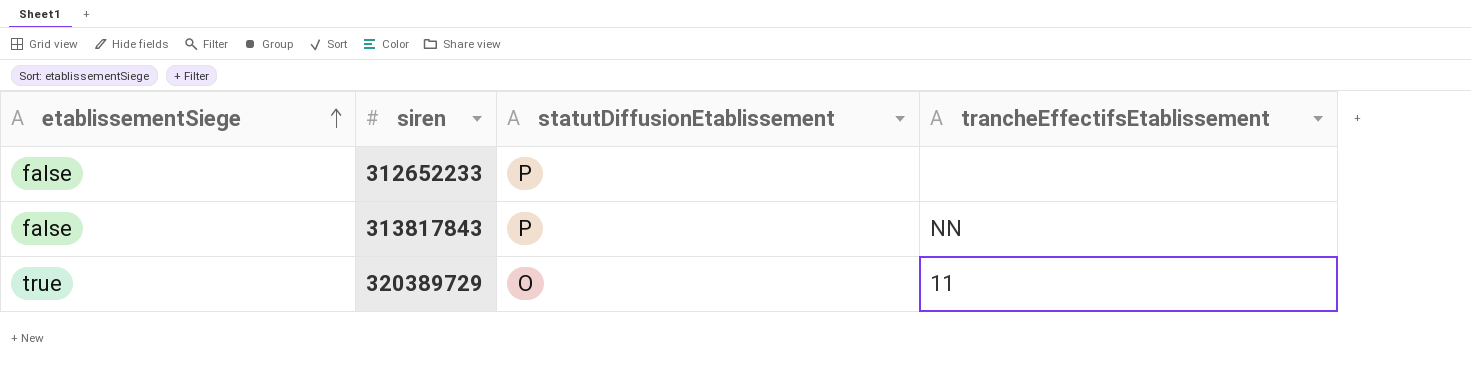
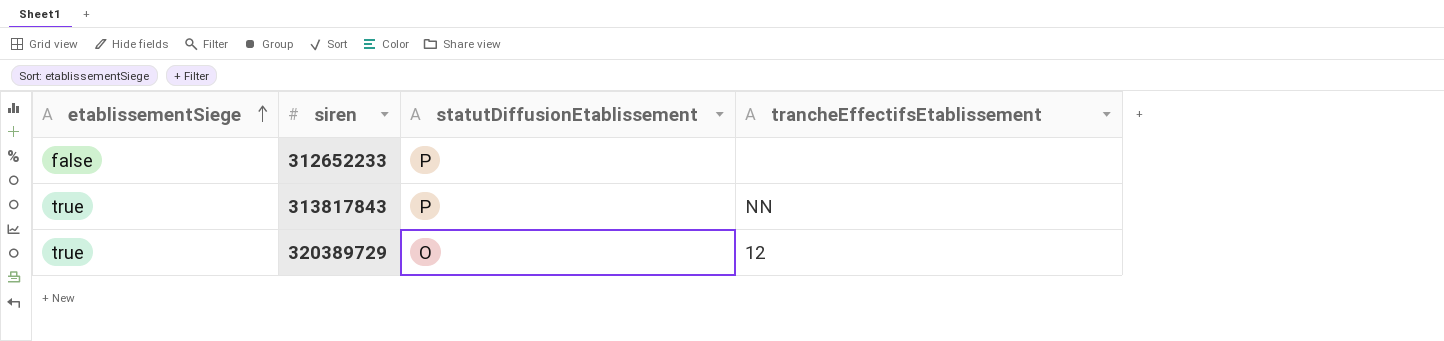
313817843 | etablissementSiege: false -> true
320389729 | trancheEffectifsEtablissement: 11 -> 12

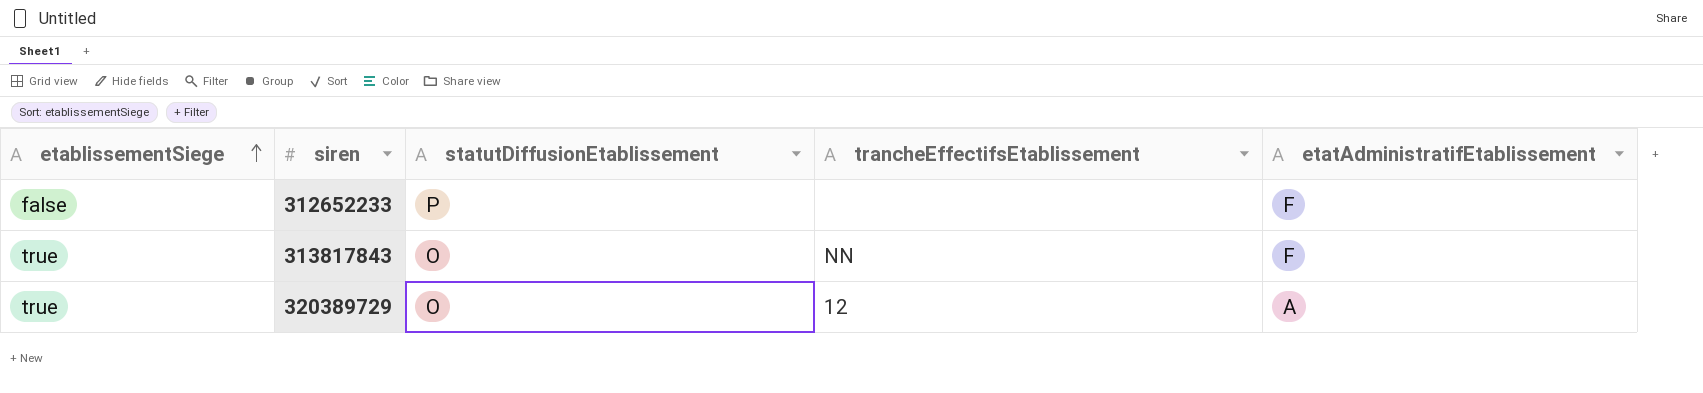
column etatAdministratifEtablissement | position: none -> 5
313817843 | statutDiffusionEtablissement: P -> O

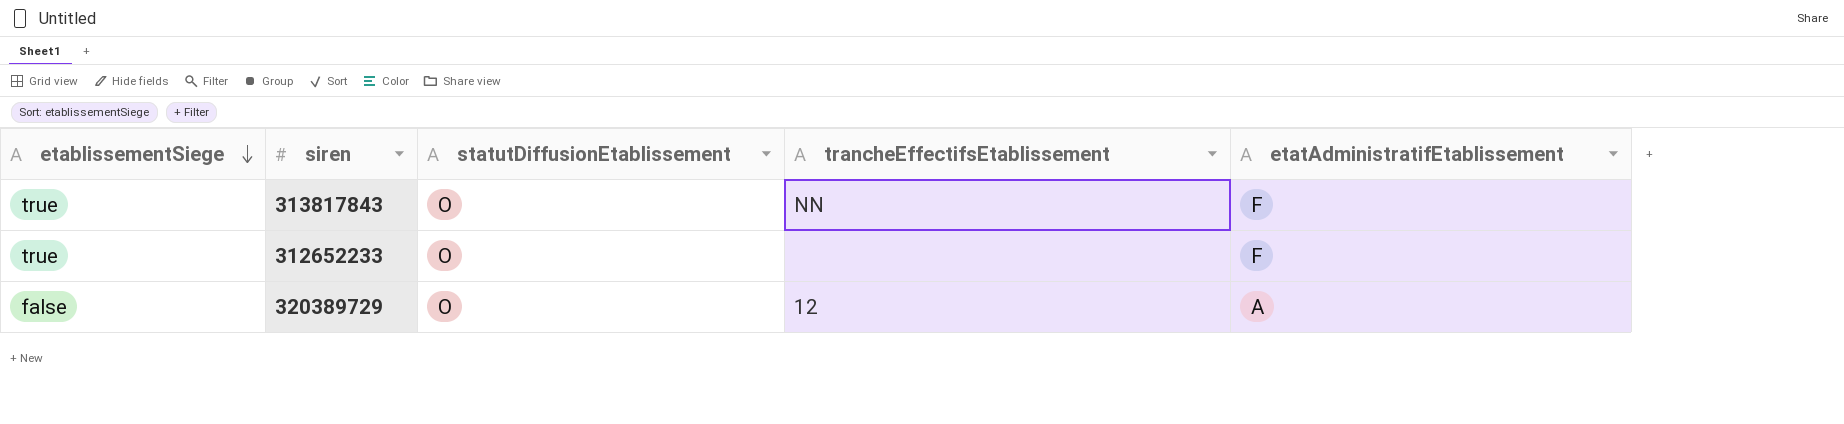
row order: etablissementSiege ascending -> etablissementSiege descending
312652233 | etablissementSiege: false -> true
312652233 | statutDiffusionEtablissement: P -> O
320389729 | etablissementSiege: true -> false

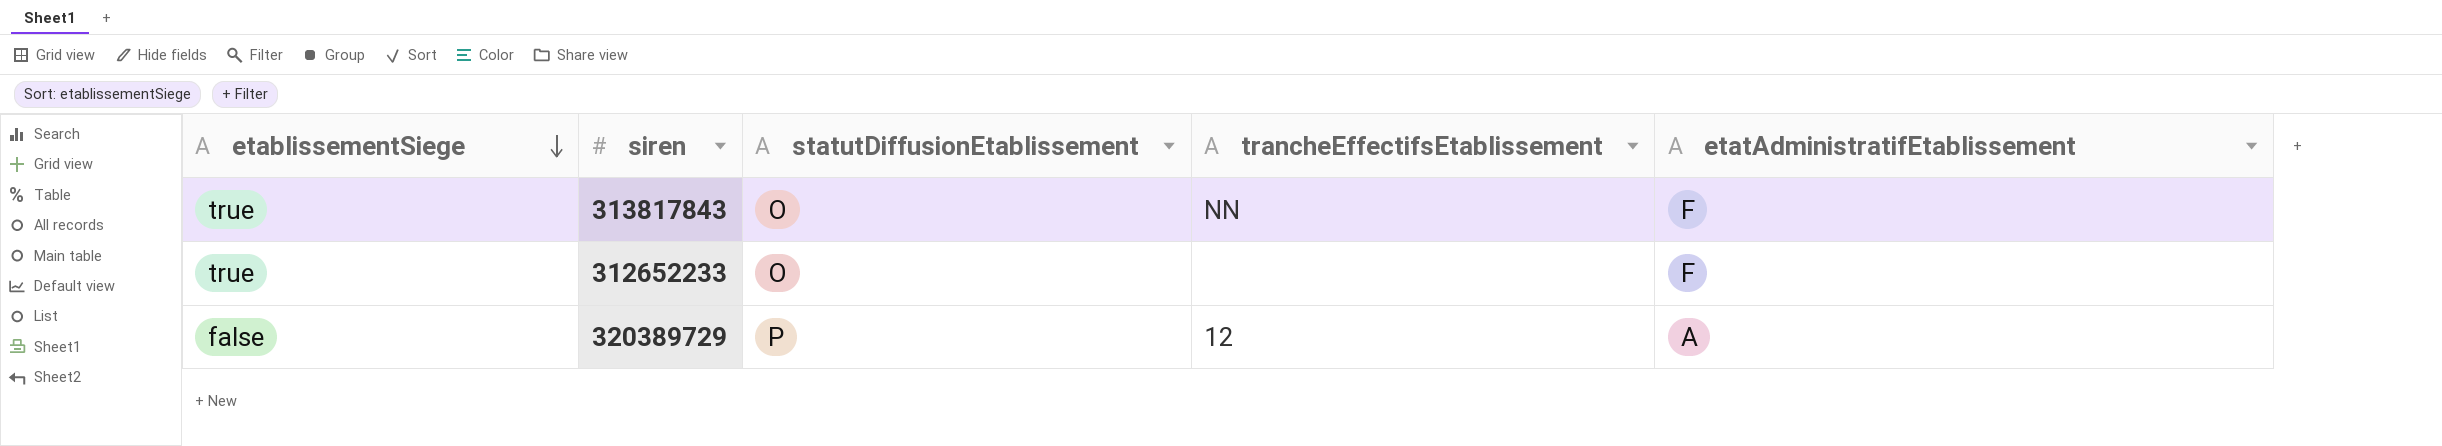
320389729 | statutDiffusionEtablissement: O -> P

